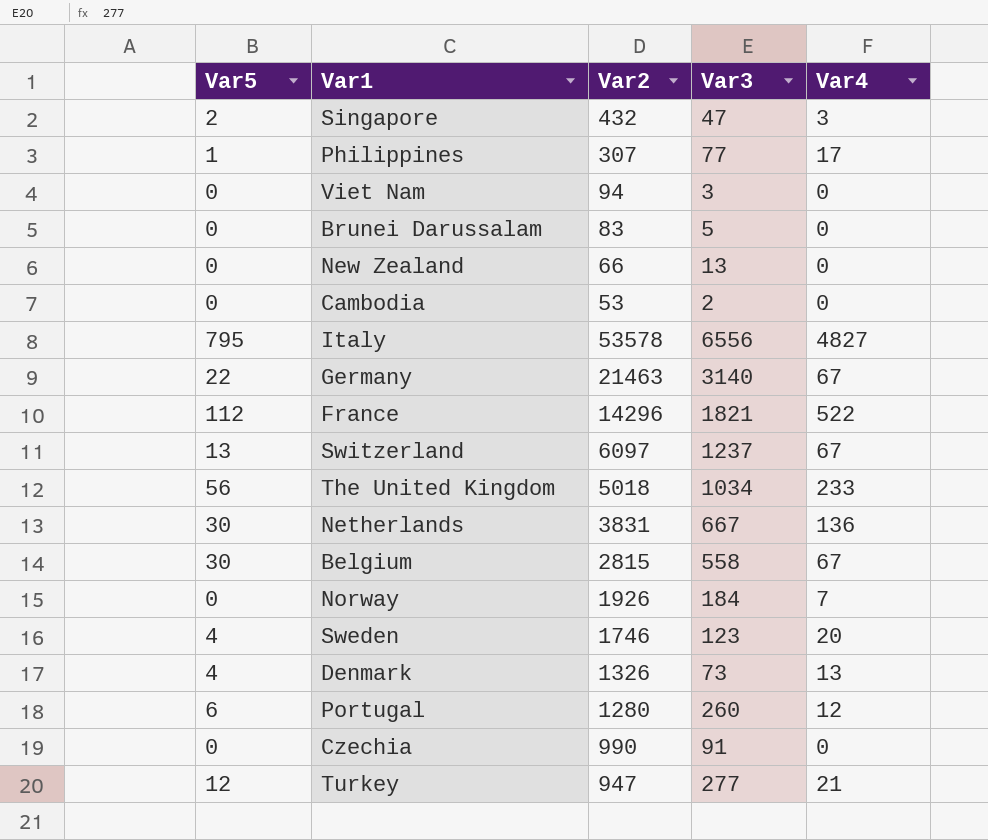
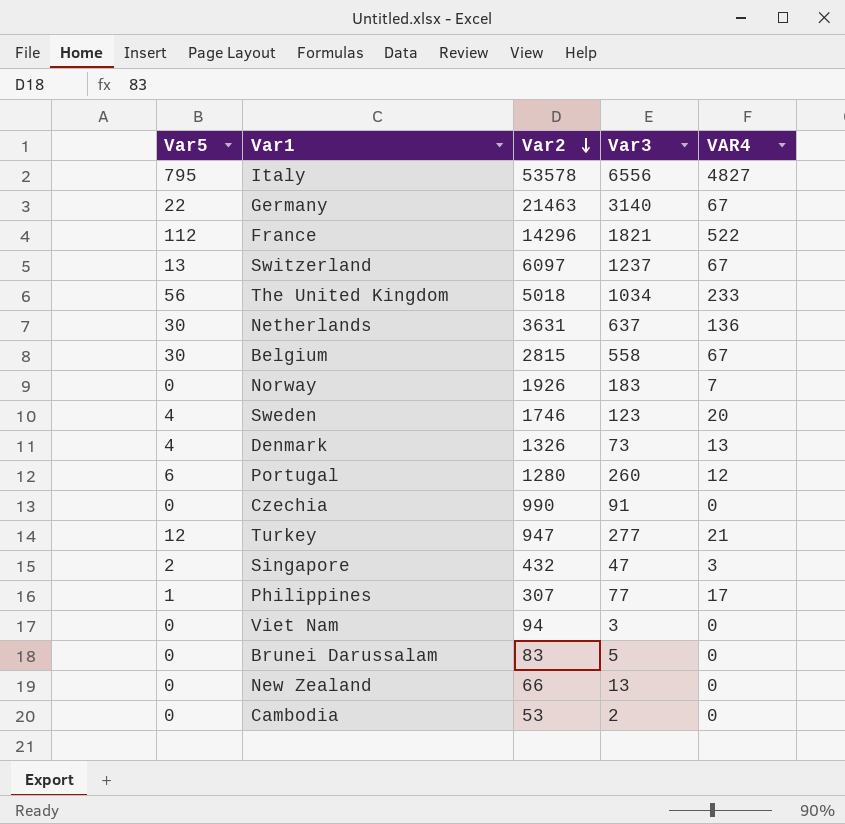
row order: none -> Var2 descending
column name: Var4 -> VAR4
Netherlands | Var2: 3831 -> 3631
Netherlands | Var3: 667 -> 637
Norway | Var3: 184 -> 183

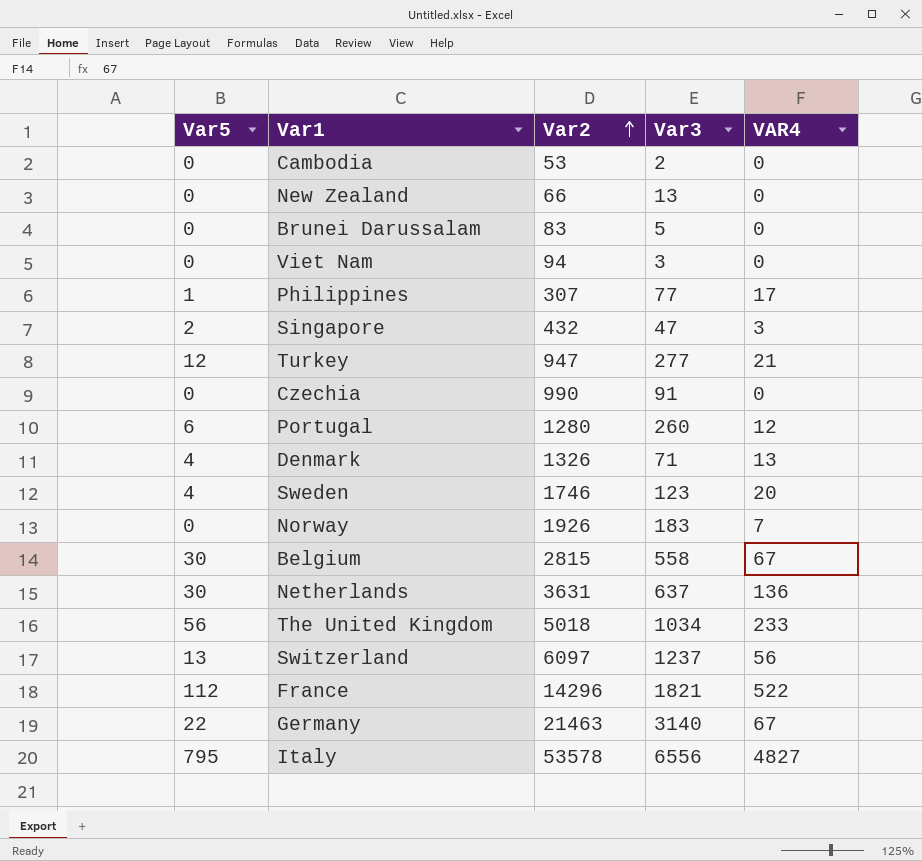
row order: Var2 descending -> Var2 ascending
Denmark | Var3: 73 -> 71
Switzerland | VAR4: 67 -> 56

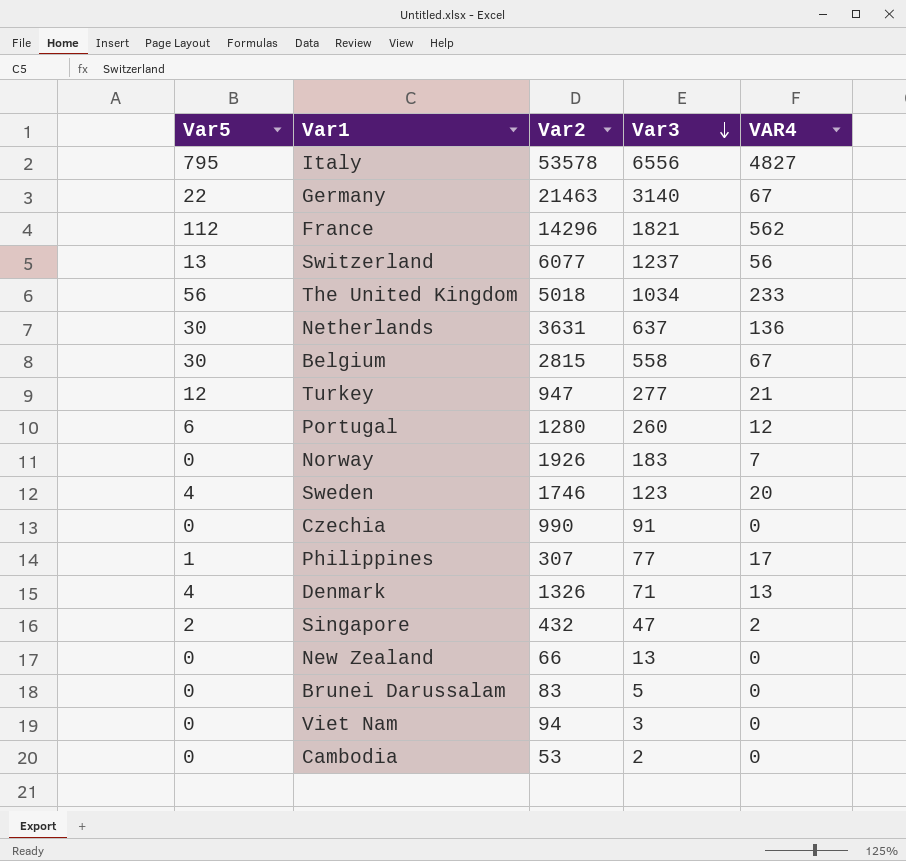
row order: Var2 ascending -> Var3 descending
France | VAR4: 522 -> 562
Switzerland | Var2: 6097 -> 6077
Singapore | VAR4: 3 -> 2

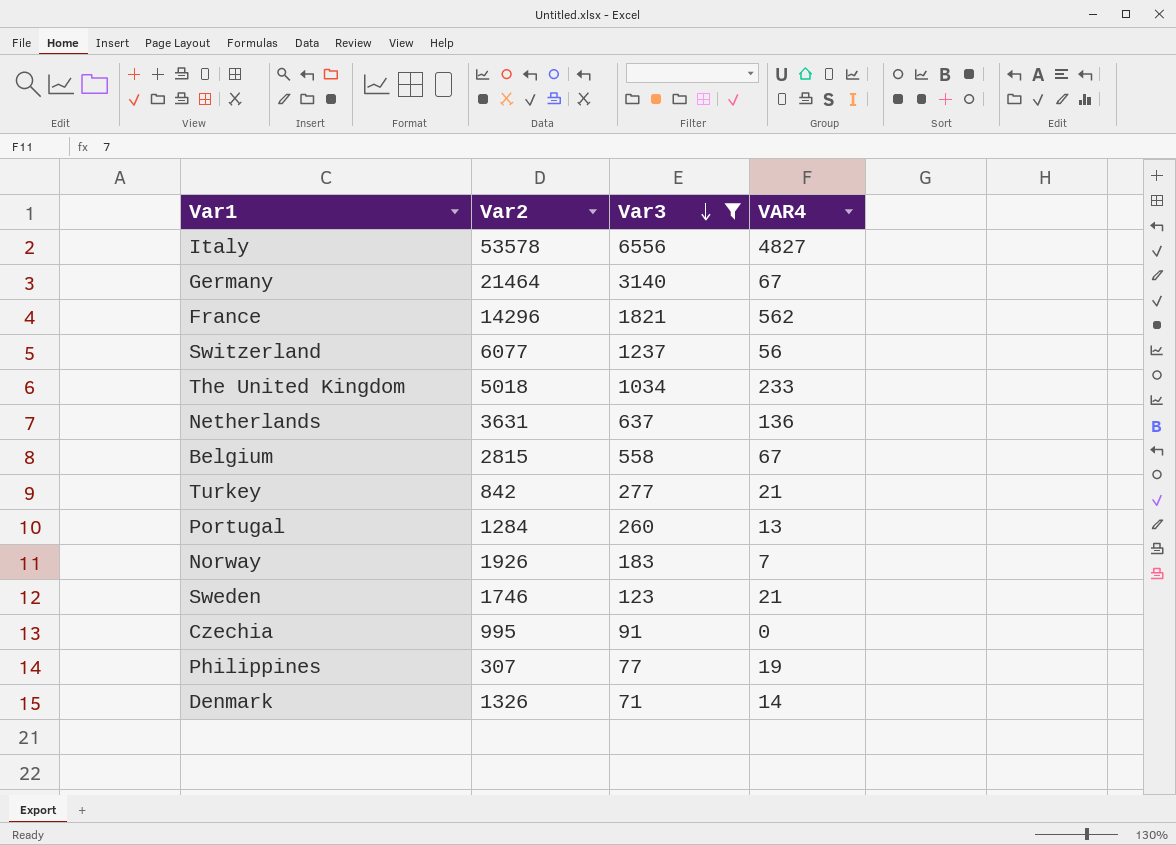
filter: none -> Var3 >= 71
column Var5 | position: 1 -> none
Germany | Var2: 21463 -> 21464
Turkey | Var2: 947 -> 842
Portugal | Var2: 1280 -> 1284
Portugal | VAR4: 12 -> 13
Sweden | VAR4: 20 -> 21
Czechia | Var2: 990 -> 995
Philippines | VAR4: 17 -> 19
Denmark | VAR4: 13 -> 14

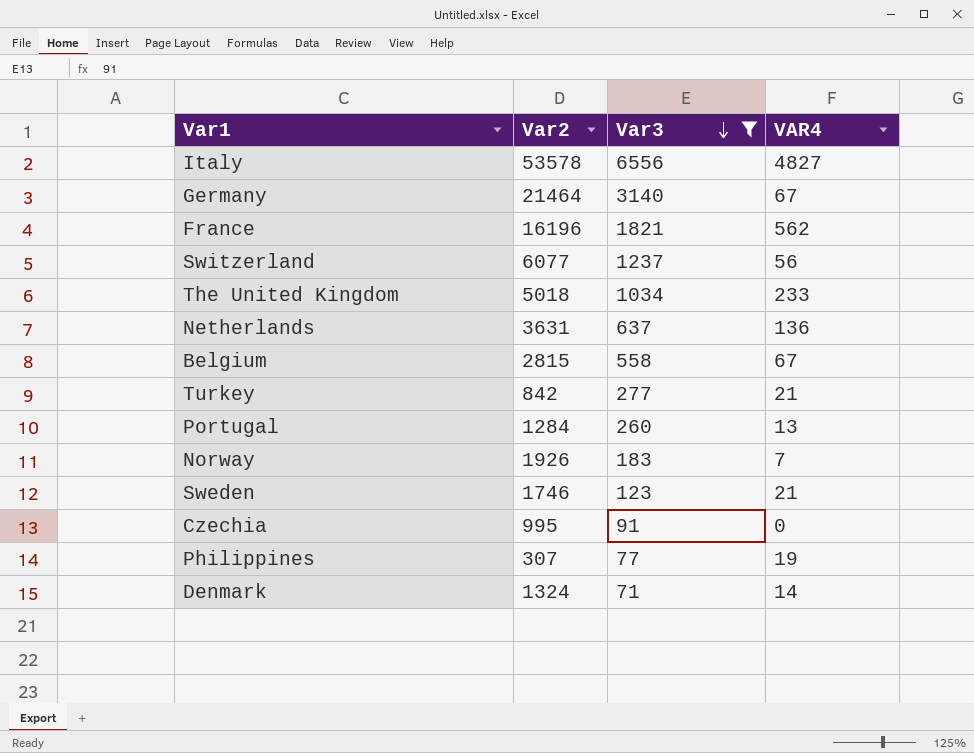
France | Var2: 14296 -> 16196
Denmark | Var2: 1326 -> 1324

